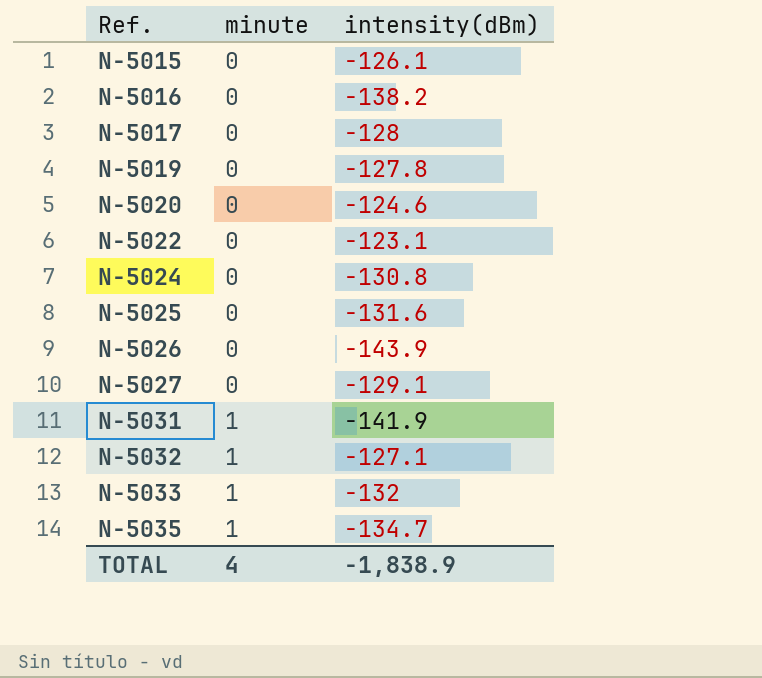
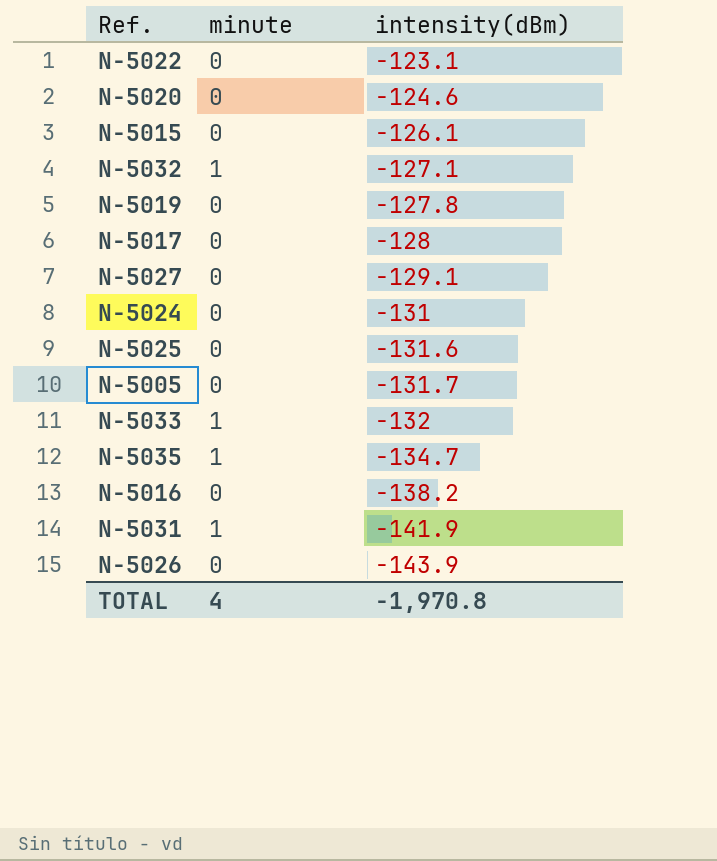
row order: Ref. ascending -> intensity(dBm) descending
N-5024 | intensity(dBm): -130.8 -> -131
row N-5005: none -> 0 | -131.7
TOTAL | intensity(dBm): -1,838.9 -> -1,970.8

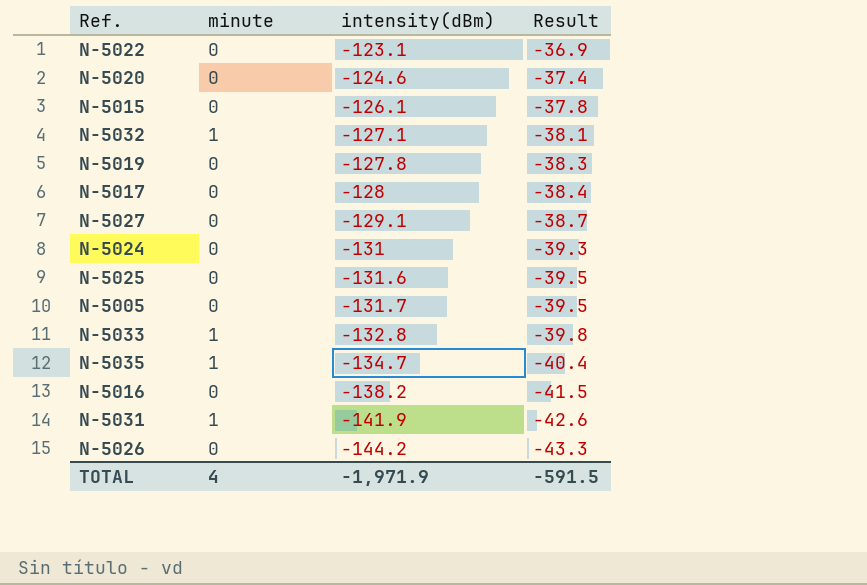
column Result | formula: none -> [intensity(dBm)] * 0.3
N-5033 | intensity(dBm): -132 -> -132.8
N-5026 | intensity(dBm): -143.9 -> -144.2
TOTAL | intensity(dBm): -1,970.8 -> -1,971.9

